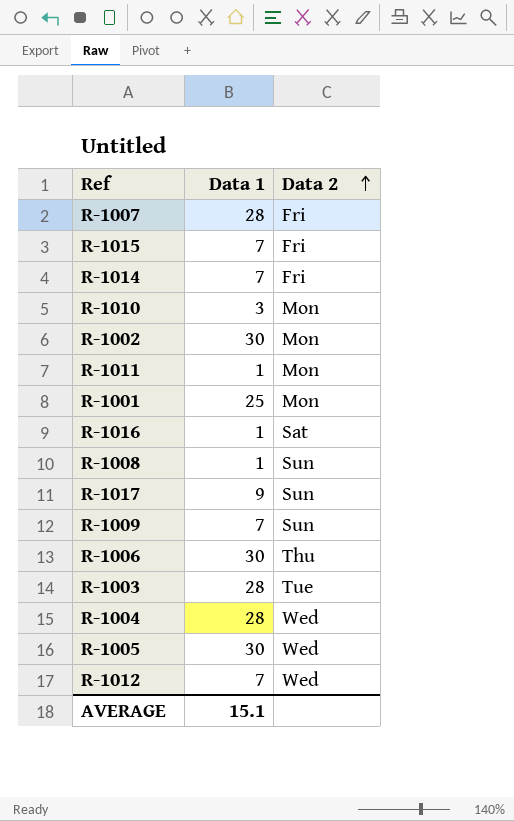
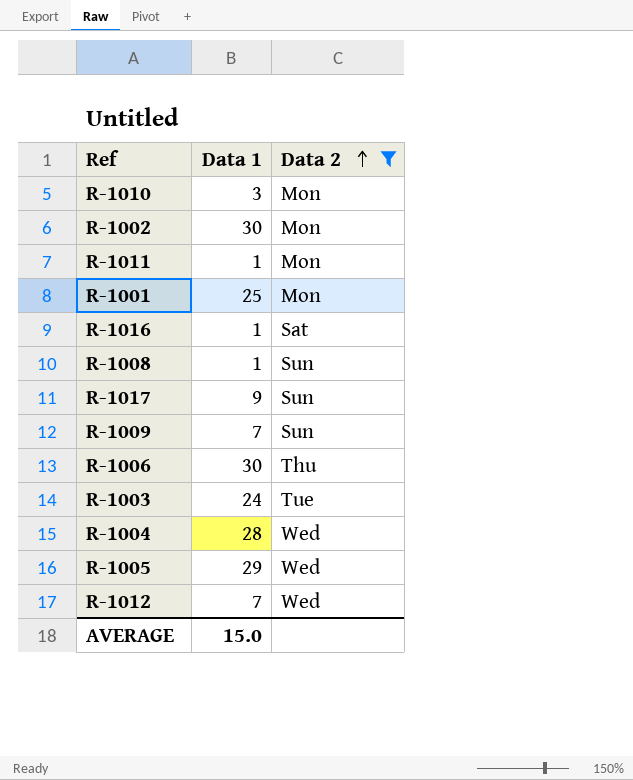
filter: none -> Data 2 != Fri
R-1003 | Data 1: 28 -> 24
R-1005 | Data 1: 30 -> 29
AVERAGE | Data 1: 15.1 -> 15.0

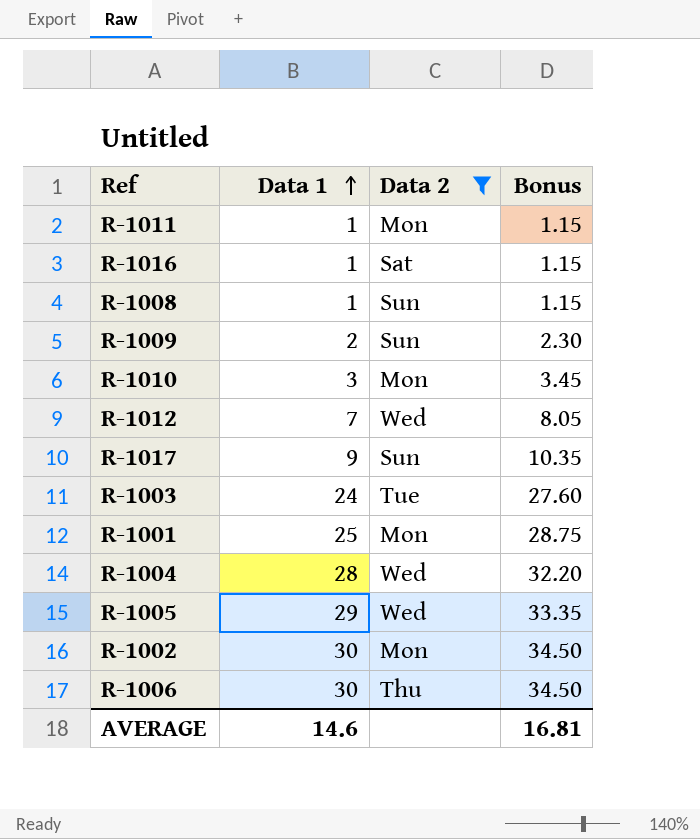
row order: Data 2 ascending -> Data 1 ascending
column Bonus | formula: none -> [Data 1] * 1.15
R-1009 | Data 1: 7 -> 2
AVERAGE | Data 1: 15.0 -> 14.6

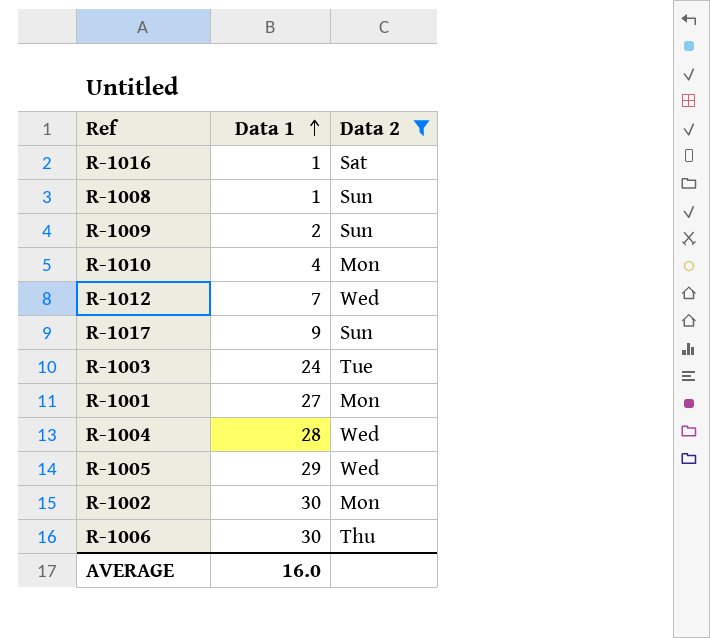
column Bonus | formula: [Data 1] * 1.15 -> none
row R-1011: 1 | Mon | 1.15 -> none
R-1010 | Data 1: 3 -> 4
R-1001 | Data 1: 25 -> 27
AVERAGE | Data 1: 14.6 -> 16.0

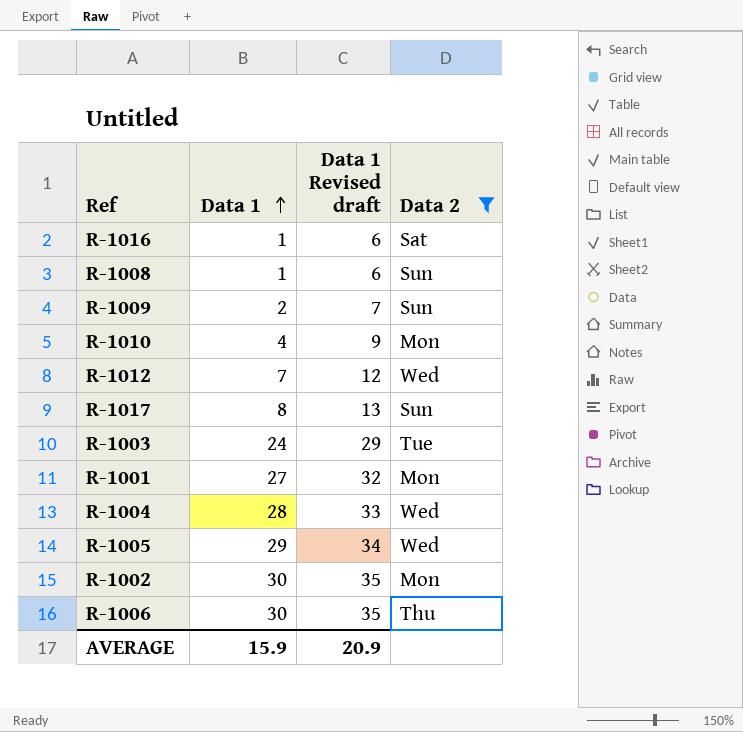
column Data 1 Revised draft | formula: none -> [Data 1] + 5
R-1017 | Data 1: 9 -> 8
AVERAGE | Data 1: 16.0 -> 15.9

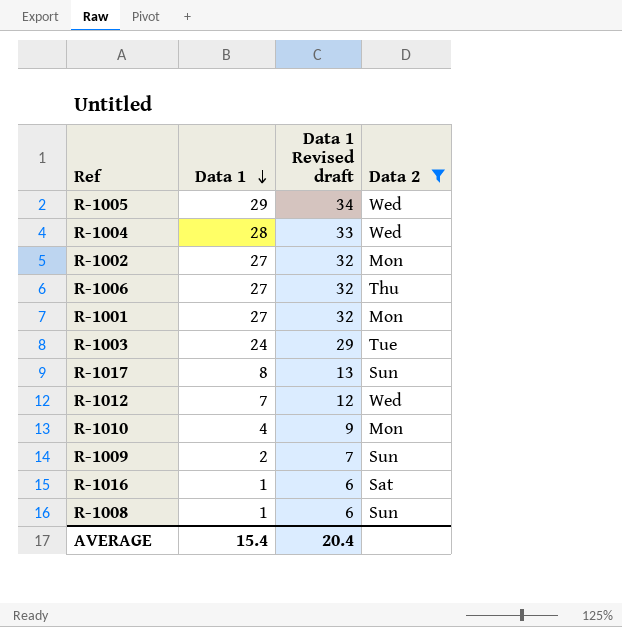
row order: Data 1 ascending -> Data 1 descending
R-1002 | Data 1: 30 -> 27
R-1002 | Data 1 Revised draft: 35 -> 32
R-1006 | Data 1: 30 -> 27
R-1006 | Data 1 Revised draft: 35 -> 32
AVERAGE | Data 1: 15.9 -> 15.4
AVERAGE | Data 1 Revised draft: 20.9 -> 20.4

